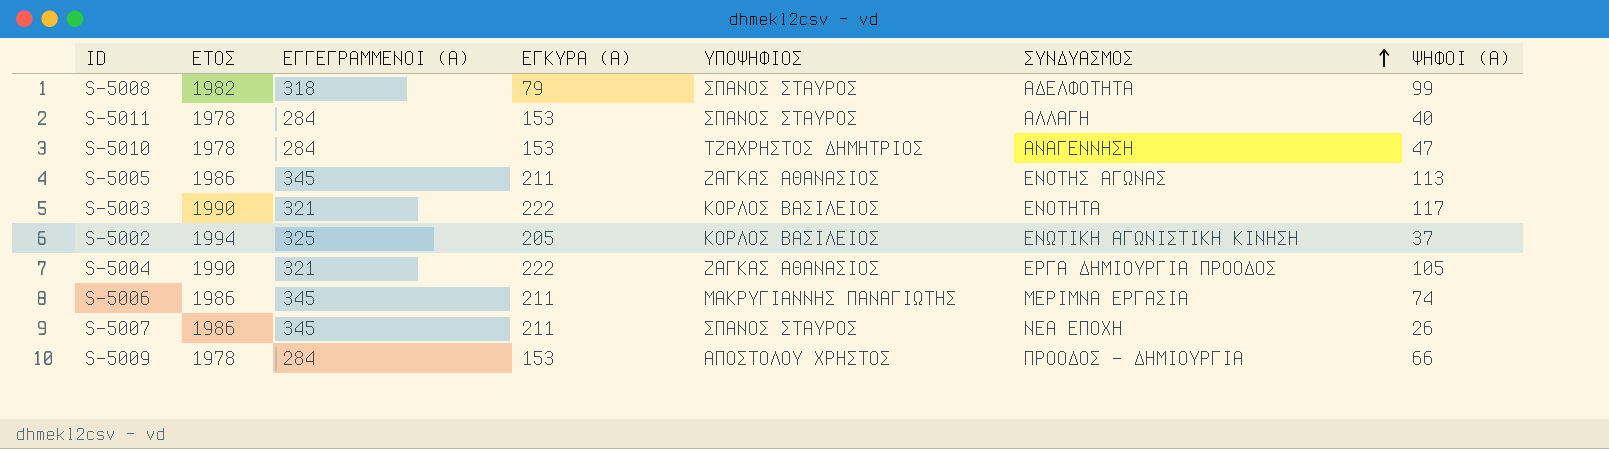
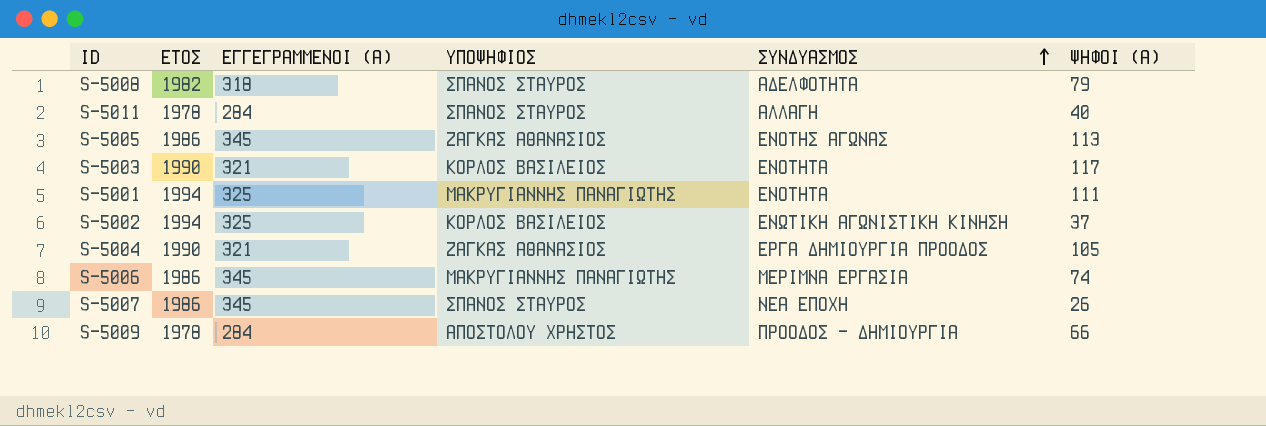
column ΕΓΚΥΡΑ (Α) | position: 4 -> none
row S-5010: 1978 | 284 | 153 | ΤΖΑΧΡΗΣΤΟΣ ΔΗΜΗΤΡΙΟΣ | ΑΝΑΓΕΝΝΗΣΗ | 47 -> none
S-5008 | ΨΗΦΟΙ (Α): 99 -> 79
row S-5001: none -> 1994 | 325 | ΜΑΚΡΥΓΙΑΝΝΗΣ ΠΑΝΑΓΙΩΤΗΣ | ΕΝΟΤΗΤΑ | 111

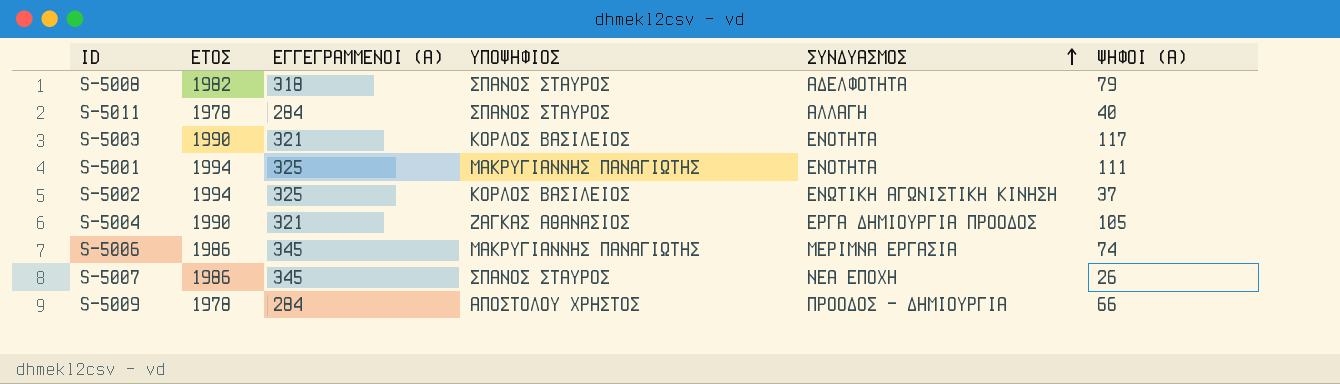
row S-5005: 1986 | 345 | ΖΑΓΚΑΣ ΑΘΑΝΑΣΙΟΣ | ΕΝΟΤΗΣ ΑΓΩΝΑΣ | 113 -> none

